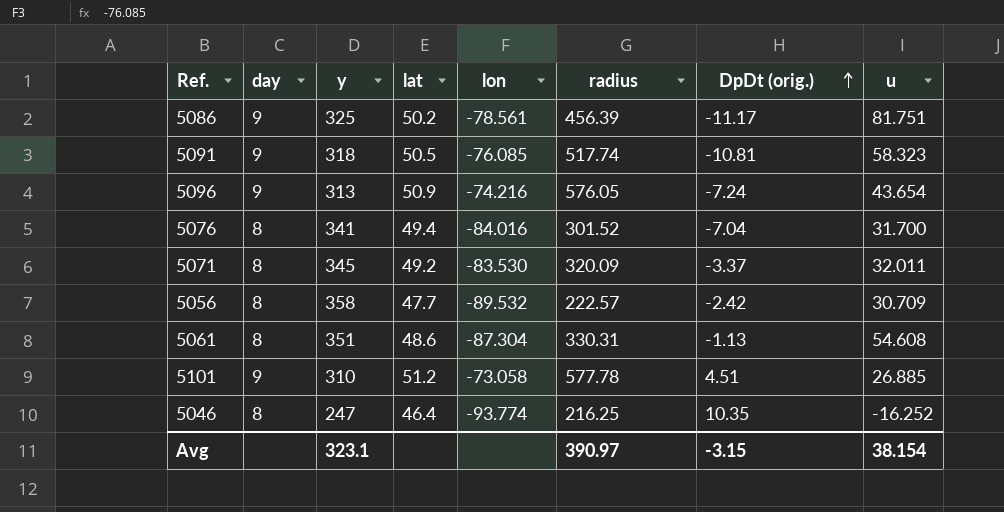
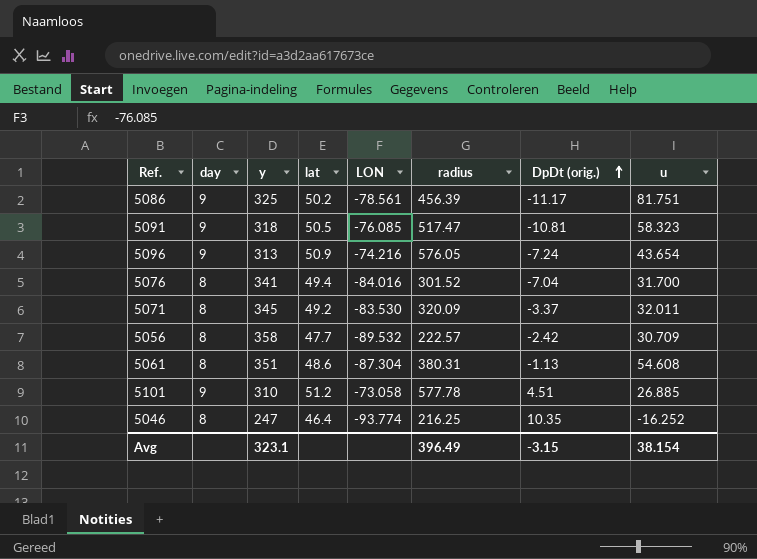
column name: lon -> LON
5091 | radius: 517.74 -> 517.47
5061 | radius: 330.31 -> 380.31
Avg | radius: 390.97 -> 396.49

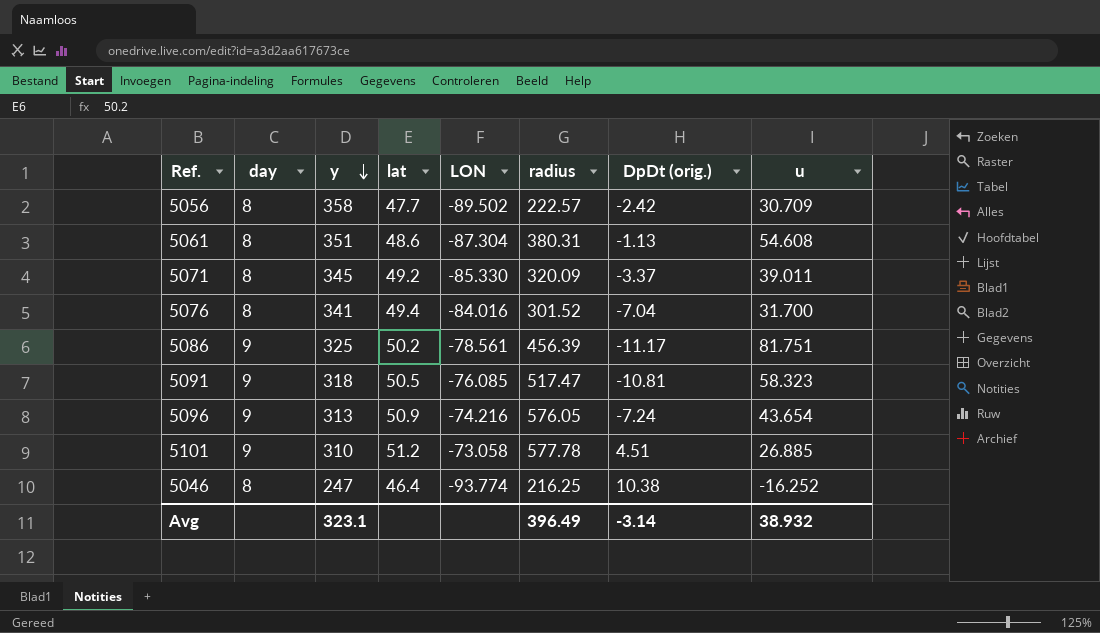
row order: DpDt (orig.) ascending -> y descending
5056 | LON: -89.532 -> -89.502
5071 | LON: -83.530 -> -85.330
5071 | u: 32.011 -> 39.011
5046 | DpDt (orig.): 10.35 -> 10.38
Avg | DpDt (orig.): -3.15 -> -3.14
Avg | u: 38.154 -> 38.932

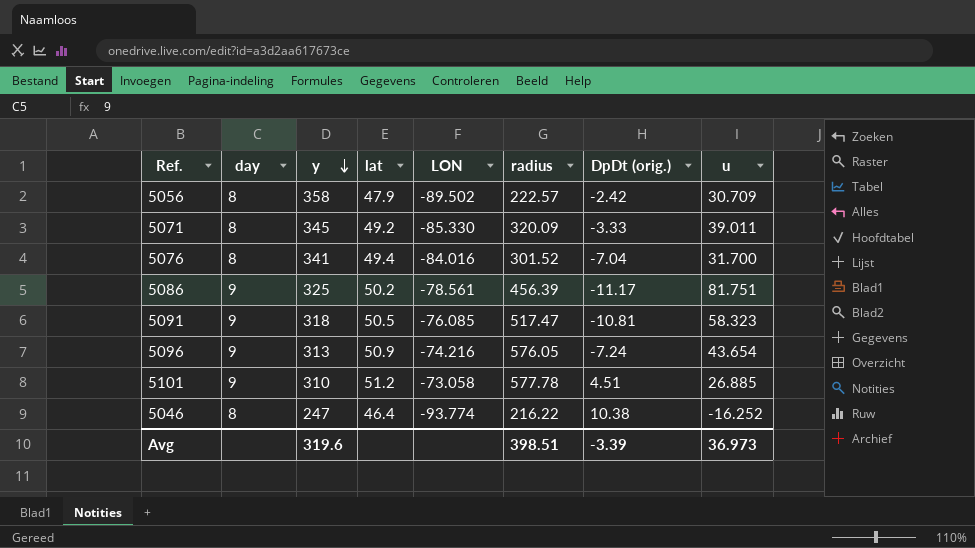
row 5061: 8 | 351 | 48.6 | -87.304 | 380.31 | -1.13 | 54.608 -> none
5056 | lat: 47.7 -> 47.9
5071 | DpDt (orig.): -3.37 -> -3.33
5046 | radius: 216.25 -> 216.22
Avg | y: 323.1 -> 319.6
Avg | radius: 396.49 -> 398.51
Avg | DpDt (orig.): -3.14 -> -3.39
Avg | u: 38.932 -> 36.973

